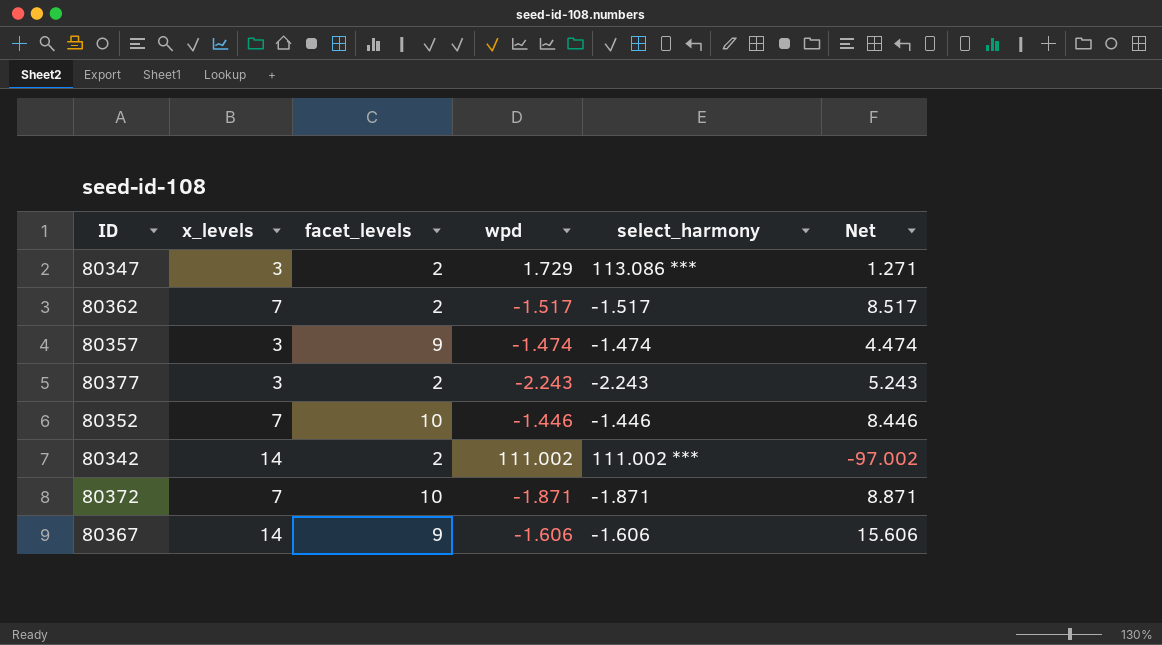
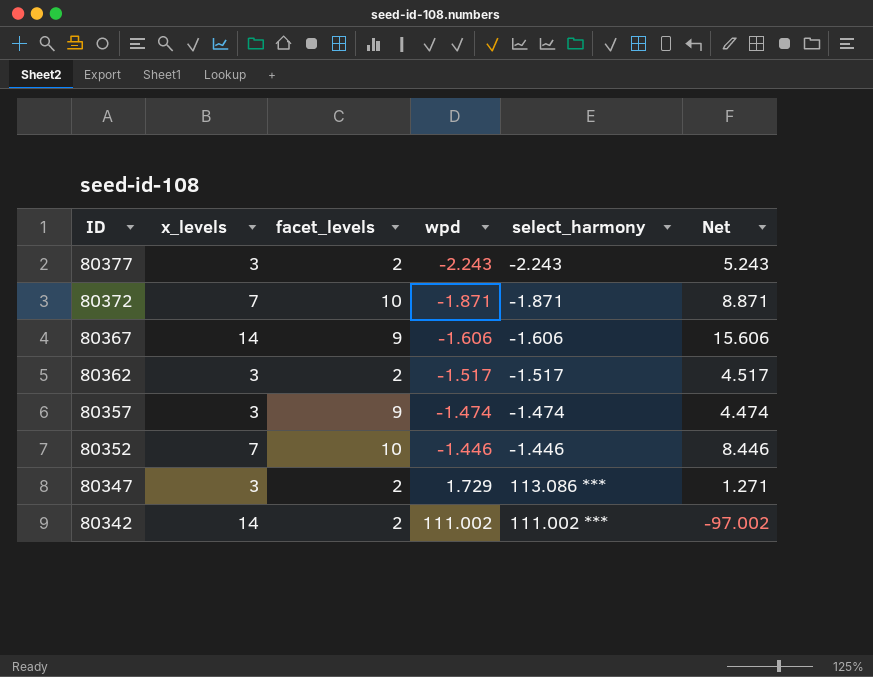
row order: none -> ID descending
80362 | x_levels: 7 -> 3
80362 | Net: 8.517 -> 4.517

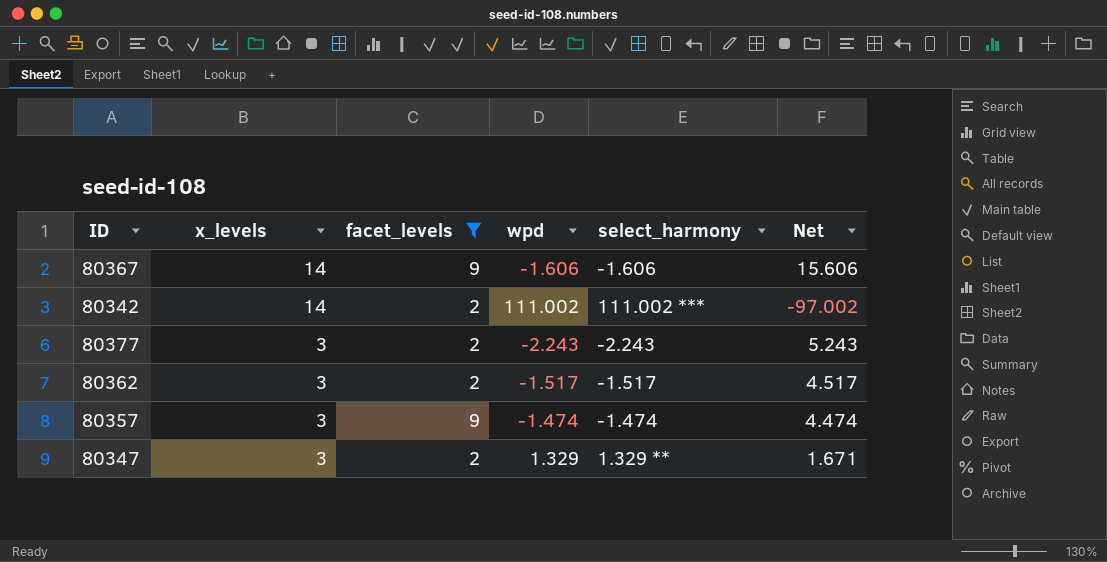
filter: none -> facet_levels != 10
row order: ID descending -> x_levels descending
80347 | wpd: 1.729 -> 1.329
80347 | select_harmony: 113.086 *** -> 1.329 **
80347 | Net: 1.271 -> 1.671

